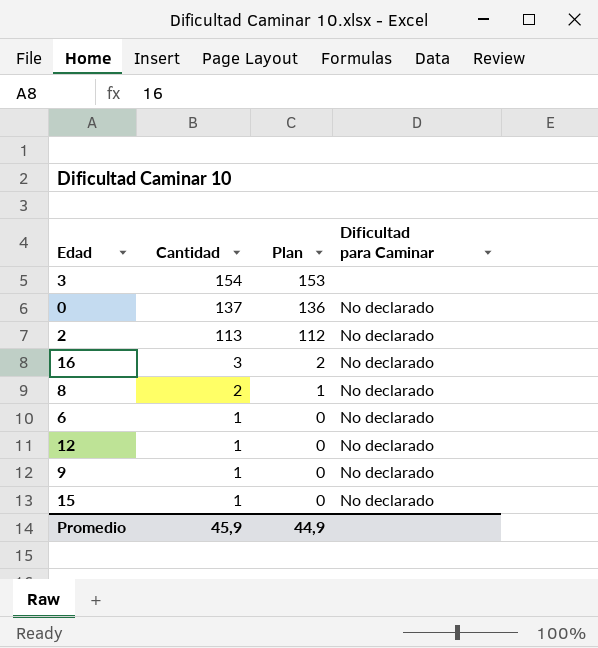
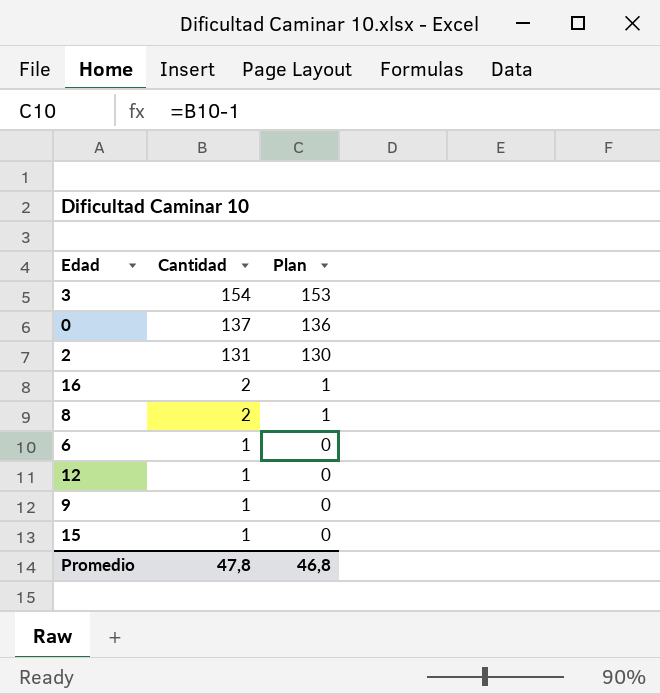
column Dificultad para Caminar | position: 4 -> none
2 | Cantidad: 113 -> 131
2 | Plan: 112 -> 130
16 | Cantidad: 3 -> 2
16 | Plan: 2 -> 1
Promedio | Cantidad: 45,9 -> 47,8
Promedio | Plan: 44,9 -> 46,8

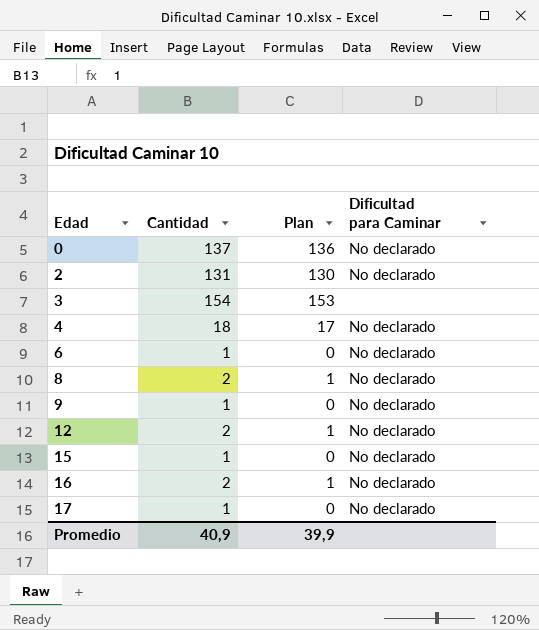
row order: Cantidad descending -> Edad ascending
column Dificultad para Caminar | position: none -> 4
row 4: none -> 18 | 17 | No declarado
12 | Cantidad: 1 -> 2
12 | Plan: 0 -> 1
row 17: none -> 1 | 0 | No declarado
Promedio | Cantidad: 47,8 -> 40,9
Promedio | Plan: 46,8 -> 39,9

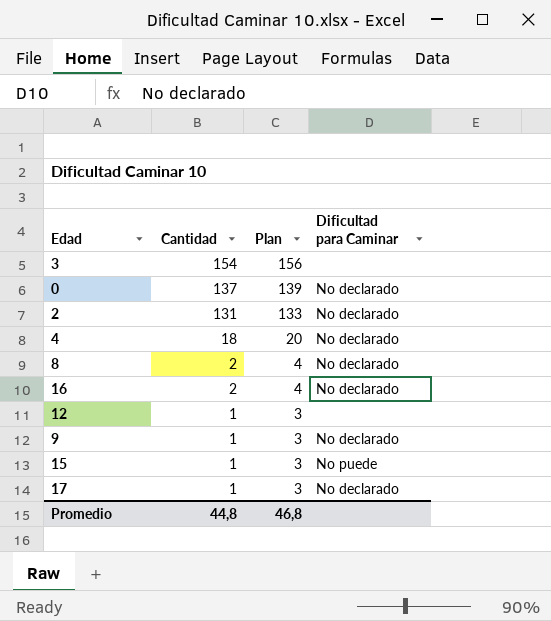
row order: Edad ascending -> Cantidad descending
column Plan | formula: [Cantidad] - 1 -> [Cantidad] + 2
row 6: 1 | 0 | No declarado -> none
12 | Cantidad: 2 -> 1
12 | Dificultad para Caminar: No declarado -> none
15 | Dificultad para Caminar: No declarado -> No puede
Promedio | Cantidad: 40,9 -> 44,8
Promedio | Plan: 39,9 -> 46,8

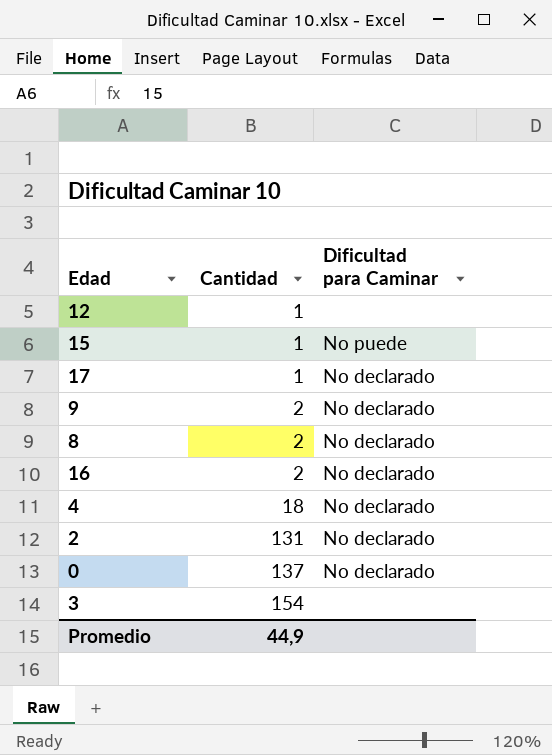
row order: Cantidad descending -> Cantidad ascending
column Plan | formula: [Cantidad] + 2 -> none
9 | Cantidad: 1 -> 2
Promedio | Cantidad: 44,8 -> 44,9

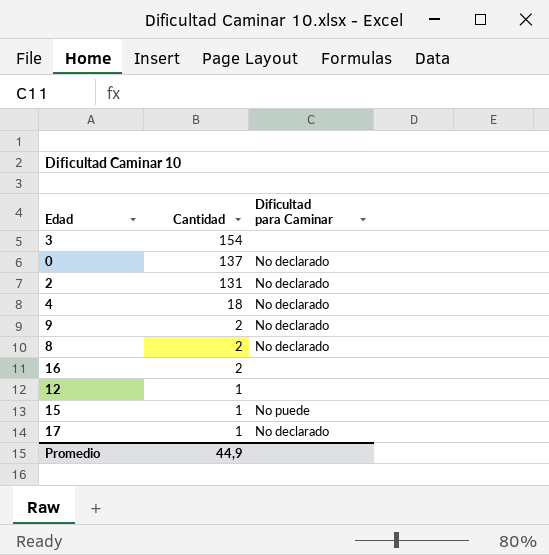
row order: Cantidad ascending -> Cantidad descending
16 | Dificultad para Caminar: No declarado -> none

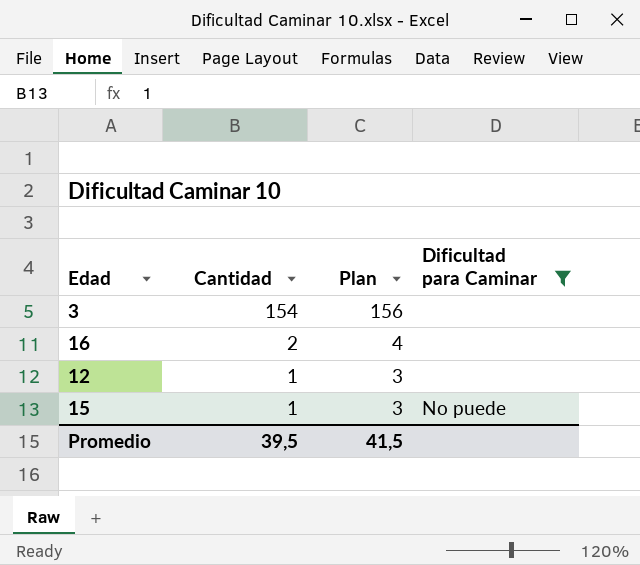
filter: none -> Dificultad para Caminar != No declarado
column Plan | formula: none -> [Cantidad] + 2
Promedio | Cantidad: 44,9 -> 39,5

